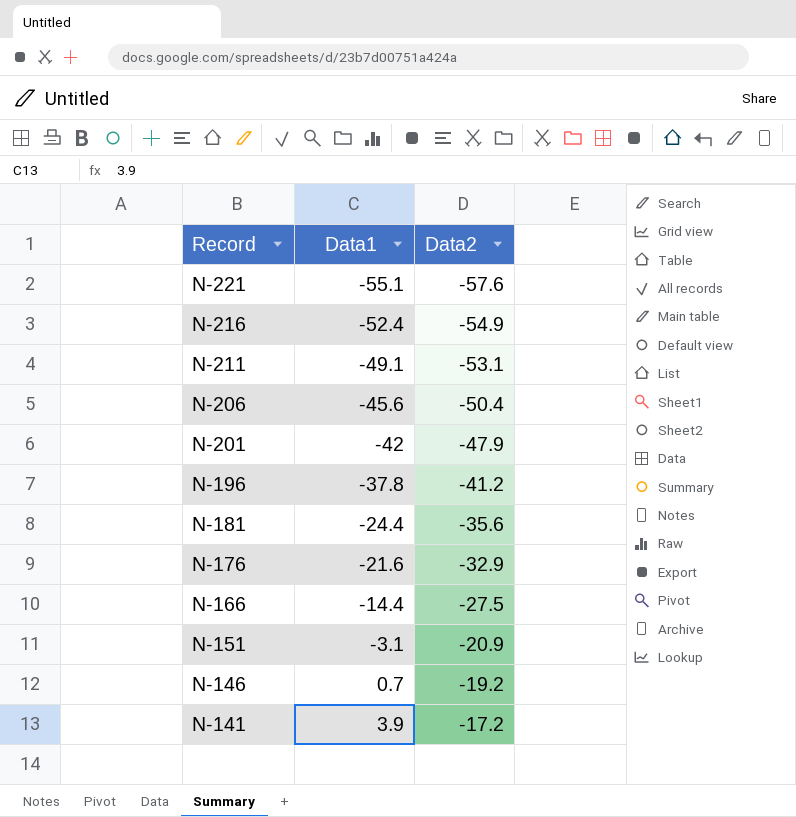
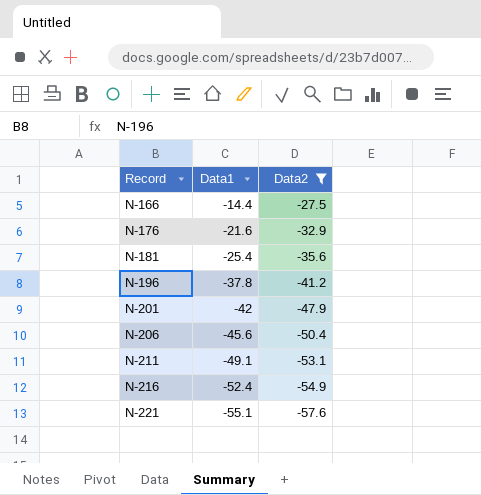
filter: none -> Data2 <= -27.5
row order: Record descending -> Record ascending
N-181 | Data1: -24.4 -> -25.4

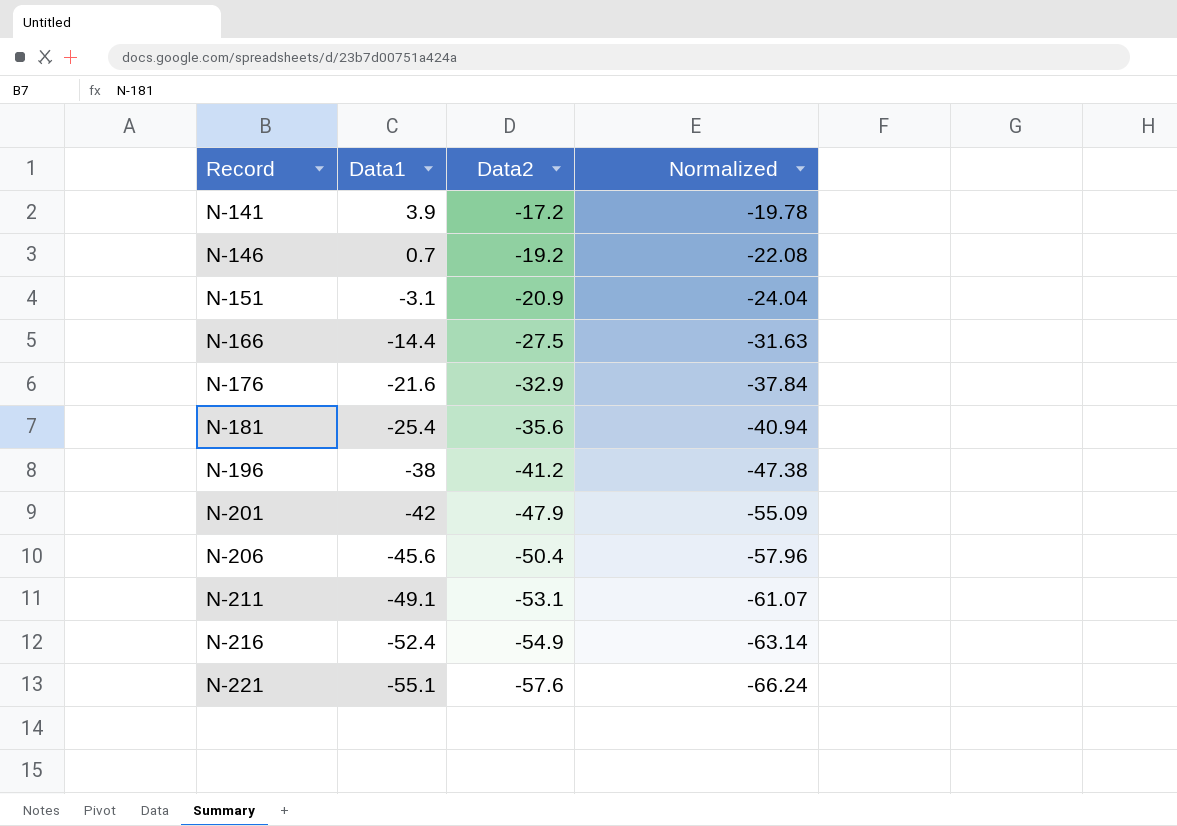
filter: Data2 <= -27.5 -> none
column Normalized | formula: none -> [Data2] * 1.15
N-196 | Data1: -37.8 -> -38

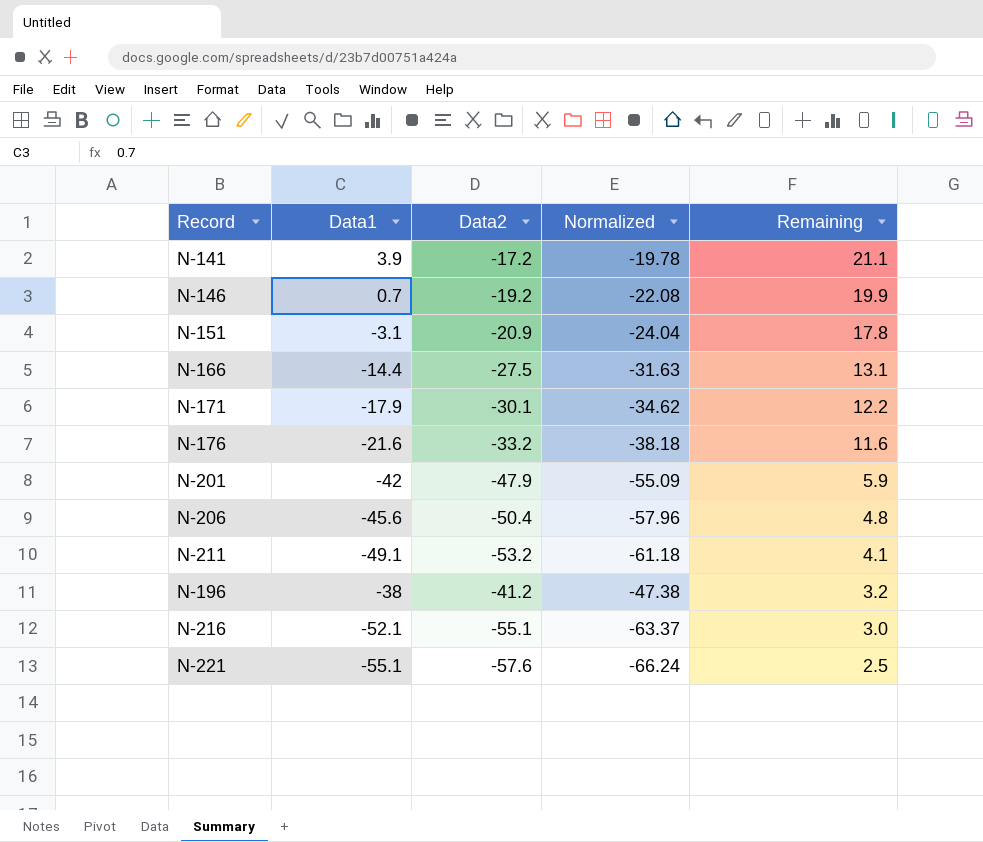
row order: Record ascending -> Remaining descending
column Remaining | formula: none -> [Data1] - [Data2]
row N-181: -25.4 | -35.6 | -40.94 -> none
row N-171: none -> -17.9 | -30.1 | -34.62 | 12.2
N-176 | Data2: -32.9 -> -33.2
N-176 | Normalized: -37.84 -> -38.18
N-211 | Data2: -53.1 -> -53.2
N-211 | Normalized: -61.07 -> -61.18
N-216 | Data1: -52.4 -> -52.1
N-216 | Data2: -54.9 -> -55.1
N-216 | Normalized: -63.14 -> -63.37

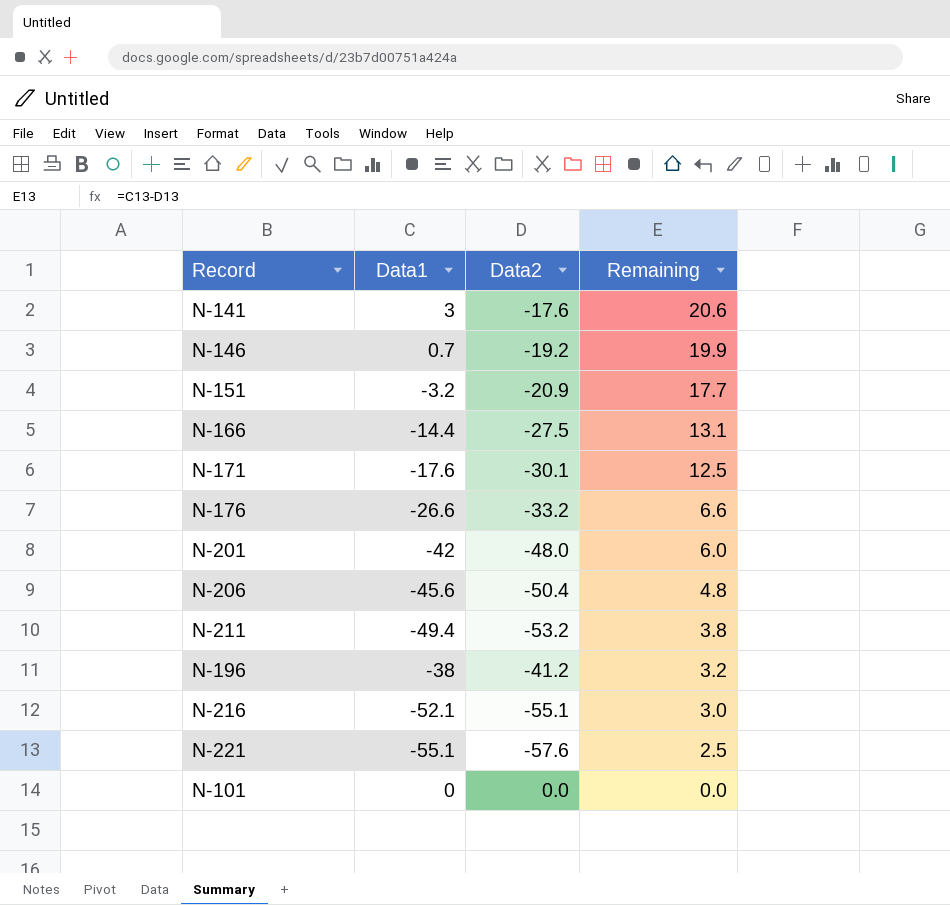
column Normalized | formula: [Data2] * 1.15 -> none
N-141 | Data1: 3.9 -> 3
N-141 | Data2: -17.2 -> -17.6
N-141 | Remaining: 21.1 -> 20.6
N-151 | Data1: -3.1 -> -3.2
N-151 | Remaining: 17.8 -> 17.7
N-171 | Data1: -17.9 -> -17.6
N-171 | Remaining: 12.2 -> 12.5
N-176 | Data1: -21.6 -> -26.6
N-176 | Remaining: 11.6 -> 6.6
N-201 | Data2: -47.9 -> -48.0
N-201 | Remaining: 5.9 -> 6.0
N-211 | Data1: -49.1 -> -49.4
N-211 | Remaining: 4.1 -> 3.8
row N-101: none -> 0 | 0.0 | 0.0

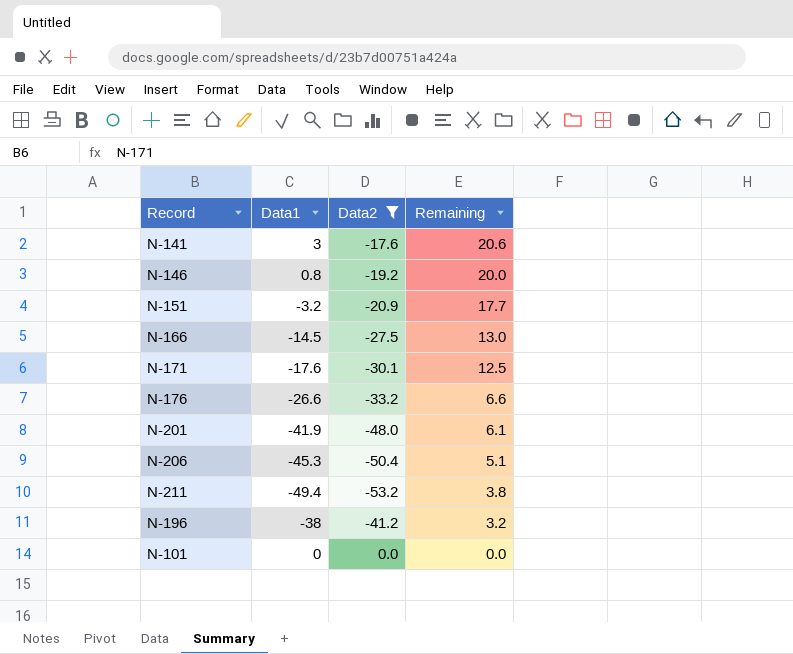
filter: none -> Data2 >= -53.2
N-146 | Data1: 0.7 -> 0.8
N-146 | Remaining: 19.9 -> 20.0
N-166 | Data1: -14.4 -> -14.5
N-166 | Remaining: 13.1 -> 13.0
N-201 | Data1: -42 -> -41.9
N-201 | Remaining: 6.0 -> 6.1
N-206 | Data1: -45.6 -> -45.3
N-206 | Remaining: 4.8 -> 5.1

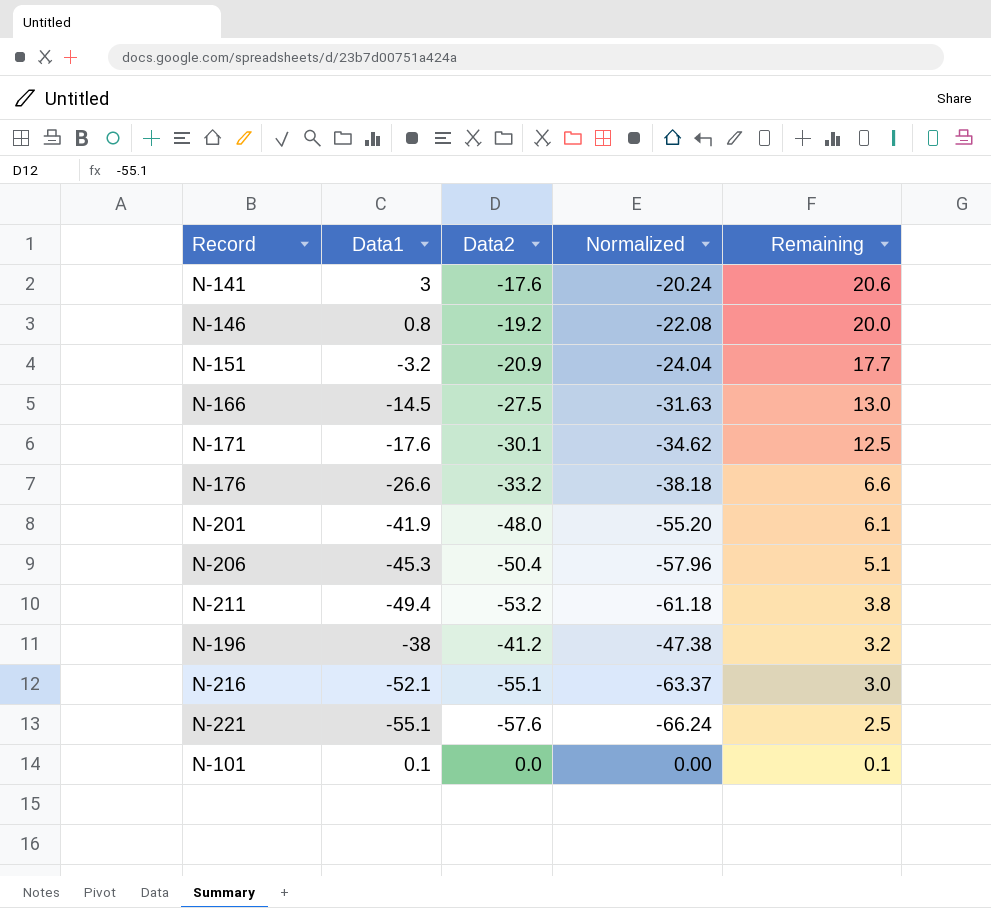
filter: Data2 >= -53.2 -> none
column Normalized | formula: none -> [Data2] * 1.15
N-101 | Data1: 0 -> 0.1
N-101 | Remaining: 0.0 -> 0.1

